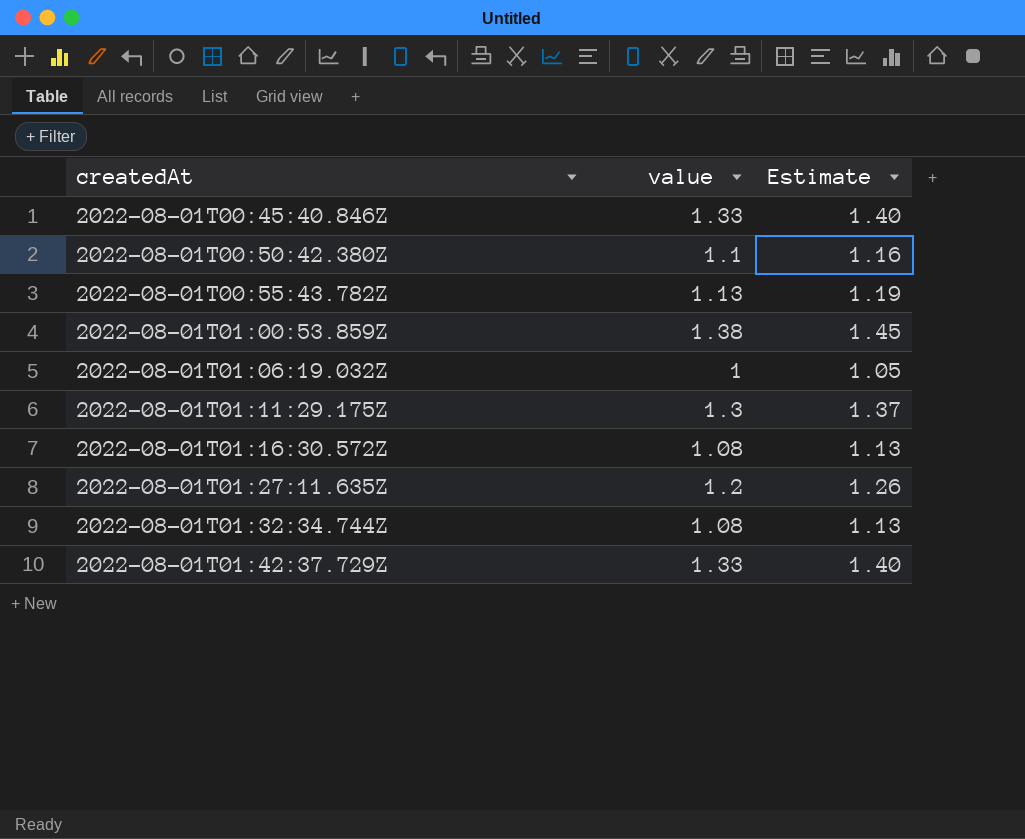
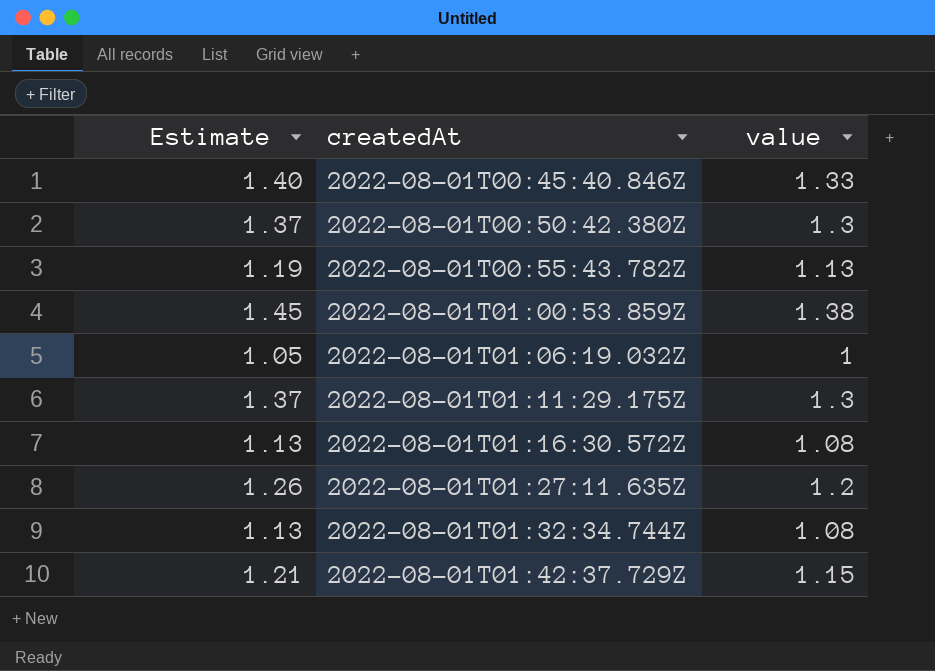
column Estimate | position: 3 -> 1
2022-08-01T00:50:42.380Z | Estimate: 1.16 -> 1.37
2022-08-01T00:50:42.380Z | value: 1.1 -> 1.3
2022-08-01T01:42:37.729Z | Estimate: 1.40 -> 1.21
2022-08-01T01:42:37.729Z | value: 1.33 -> 1.15

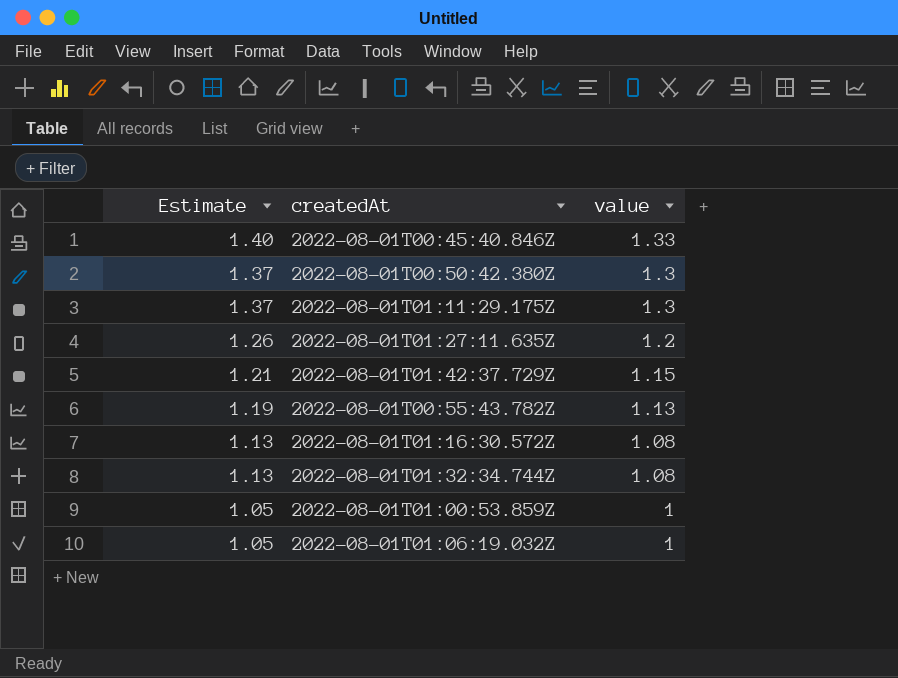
row order: createdAt ascending -> Estimate descending
2022-08-01T01:00:53.859Z | Estimate: 1.45 -> 1.05
2022-08-01T01:00:53.859Z | value: 1.38 -> 1

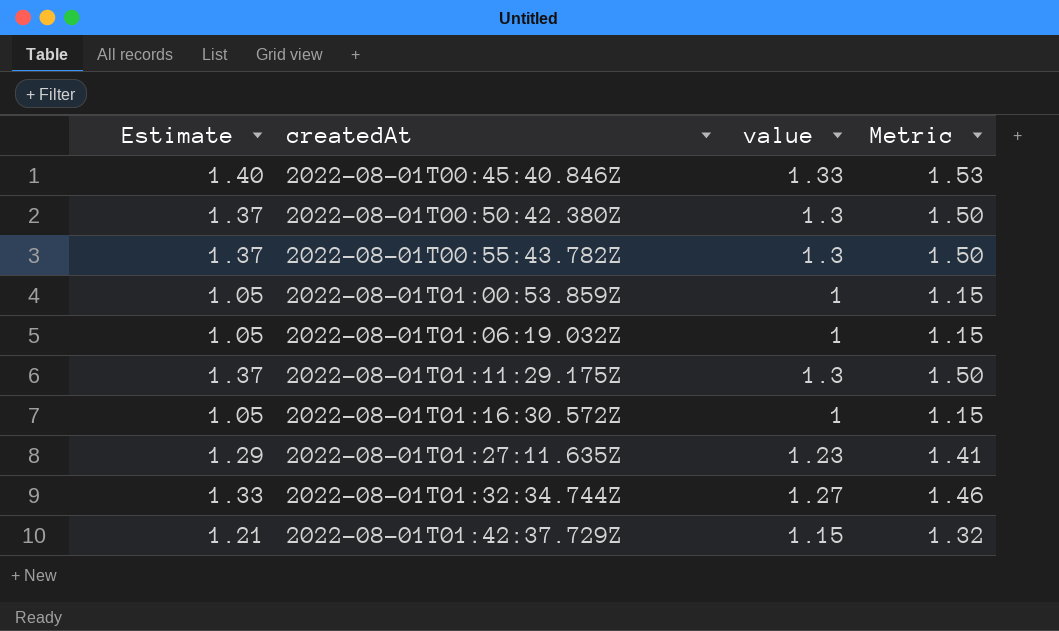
row order: Estimate descending -> createdAt ascending
column Metric | formula: none -> [value] * 1.15
2022-08-01T00:55:43.782Z | Estimate: 1.19 -> 1.37
2022-08-01T00:55:43.782Z | value: 1.13 -> 1.3
2022-08-01T01:16:30.572Z | Estimate: 1.13 -> 1.05
2022-08-01T01:16:30.572Z | value: 1.08 -> 1
2022-08-01T01:27:11.635Z | Estimate: 1.26 -> 1.29
2022-08-01T01:27:11.635Z | value: 1.2 -> 1.23
2022-08-01T01:32:34.744Z | Estimate: 1.13 -> 1.33
2022-08-01T01:32:34.744Z | value: 1.08 -> 1.27

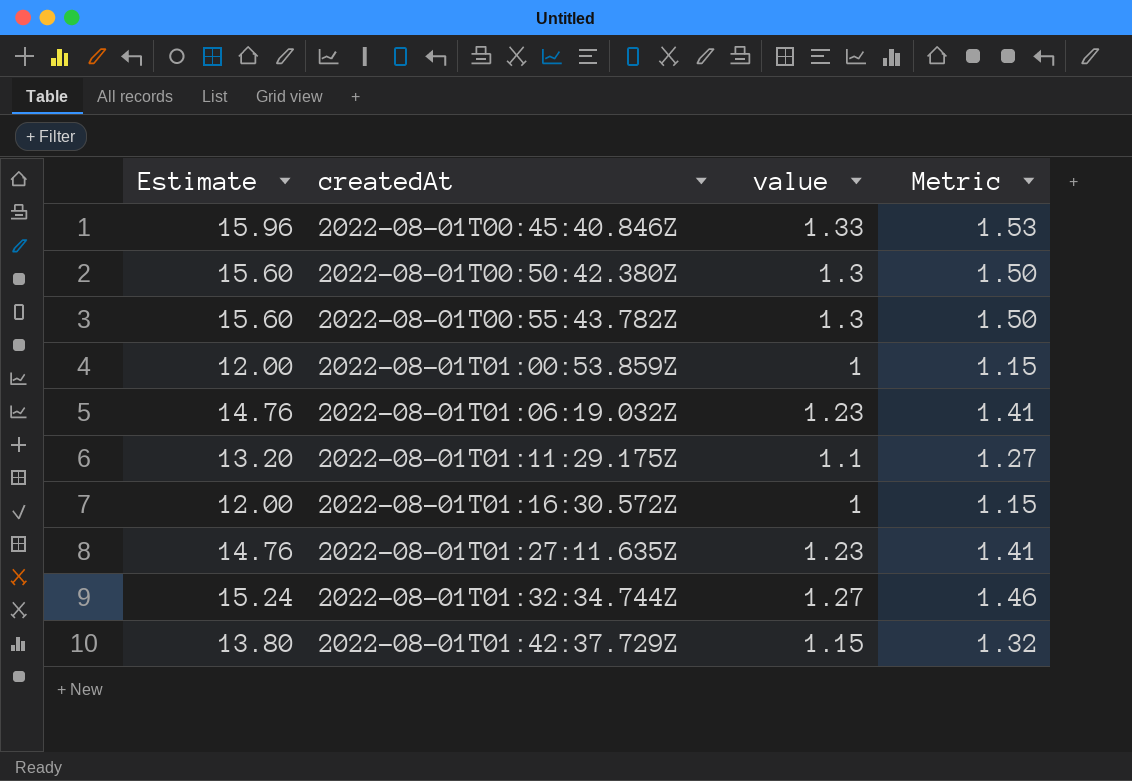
column Estimate | formula: [value] * 1.05 -> [value] * 12
2022-08-01T01:06:19.032Z | value: 1 -> 1.23
2022-08-01T01:06:19.032Z | Metric: 1.15 -> 1.41
2022-08-01T01:11:29.175Z | value: 1.3 -> 1.1
2022-08-01T01:11:29.175Z | Metric: 1.50 -> 1.27

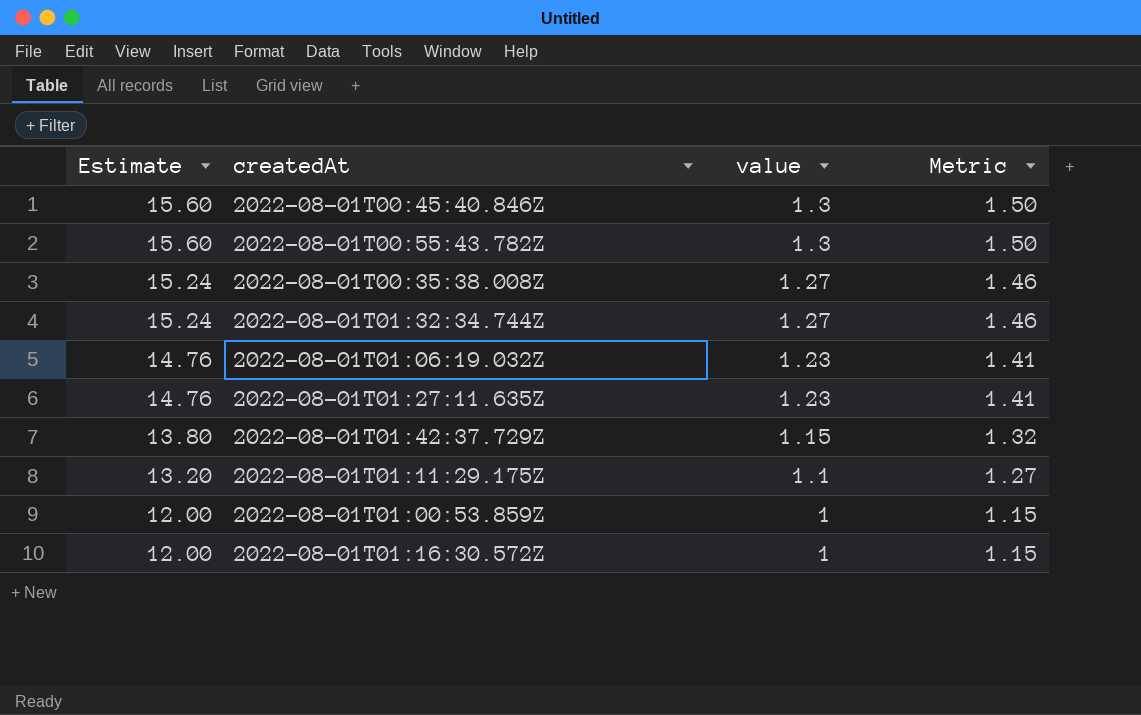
row order: createdAt ascending -> Estimate descending
row 2022-08-01T00:50:42.380Z: 15.60 | 1.3 | 1.50 -> none
2022-08-01T00:45:40.846Z | Estimate: 15.96 -> 15.60
2022-08-01T00:45:40.846Z | value: 1.33 -> 1.3
2022-08-01T00:45:40.846Z | Metric: 1.53 -> 1.50
row 2022-08-01T00:35:38.008Z: none -> 15.24 | 1.27 | 1.46

